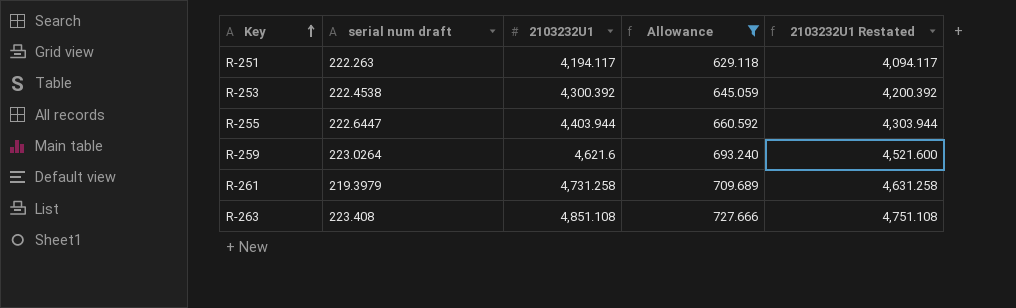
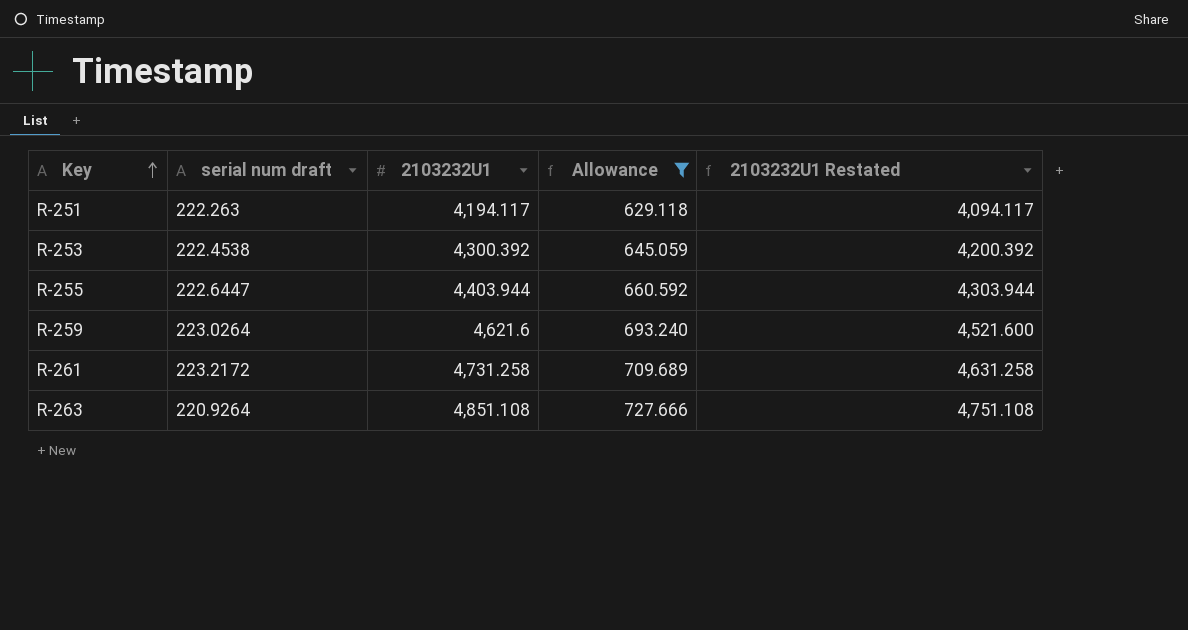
R-261 | serial num draft: 219.3979 -> 223.2172
R-263 | serial num draft: 223.408 -> 220.9264

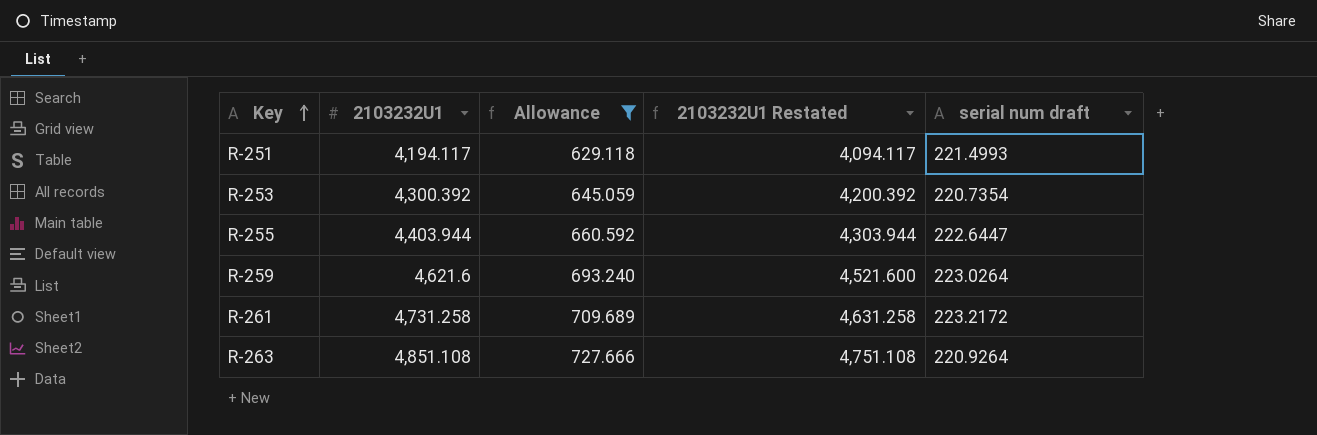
column serial num draft | position: 2 -> 5
R-251 | serial num draft: 222.263 -> 221.4993
R-253 | serial num draft: 222.4538 -> 220.7354

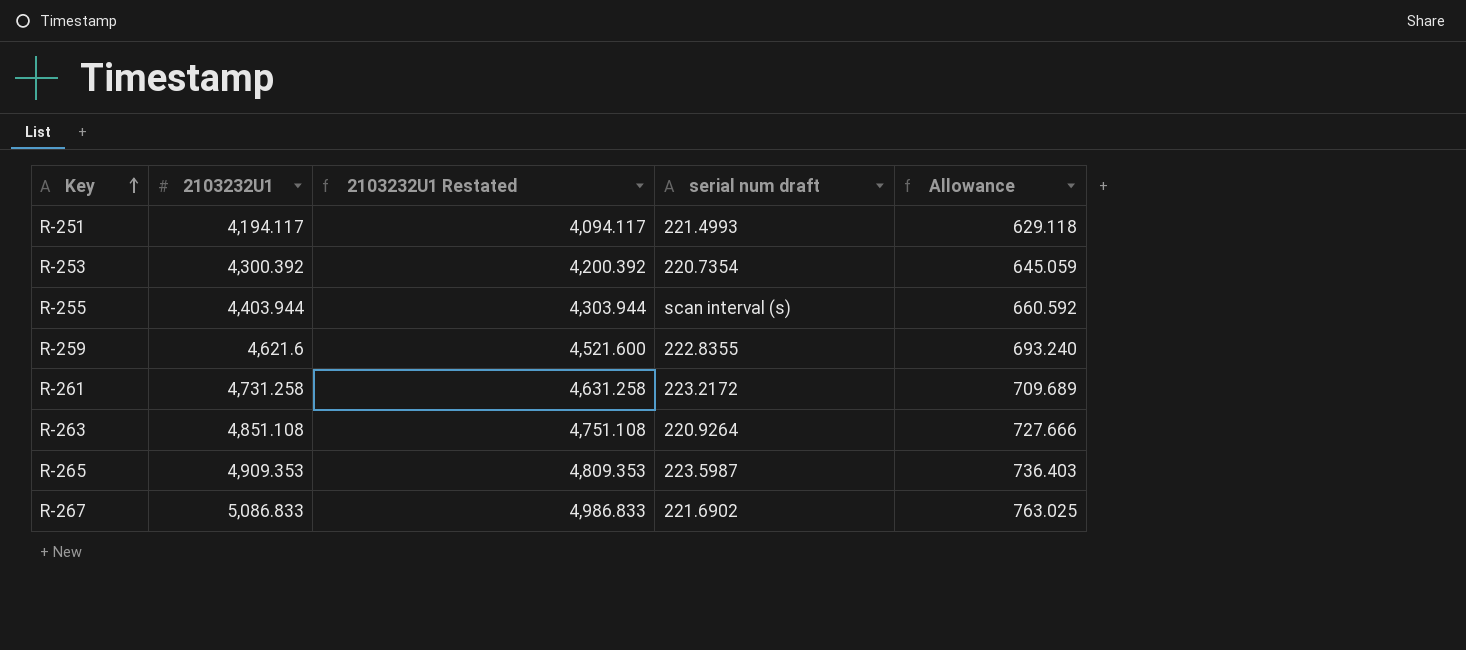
filter: Allowance <= 727.666 -> none
column Allowance | position: 3 -> 5
R-255 | serial num draft: 222.6447 -> scan interval (s)
R-259 | serial num draft: 223.0264 -> 222.8355

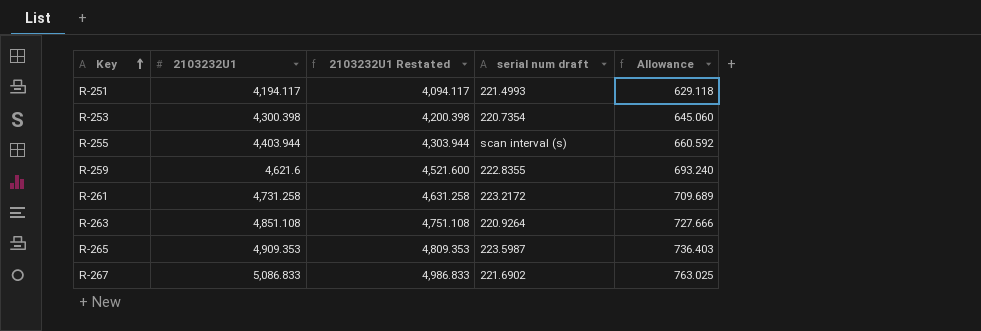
R-253 | 2103232U1: 4,300.392 -> 4,300.398
R-253 | 2103232U1 Restated: 4,200.392 -> 4,200.398
R-253 | Allowance: 645.059 -> 645.060

